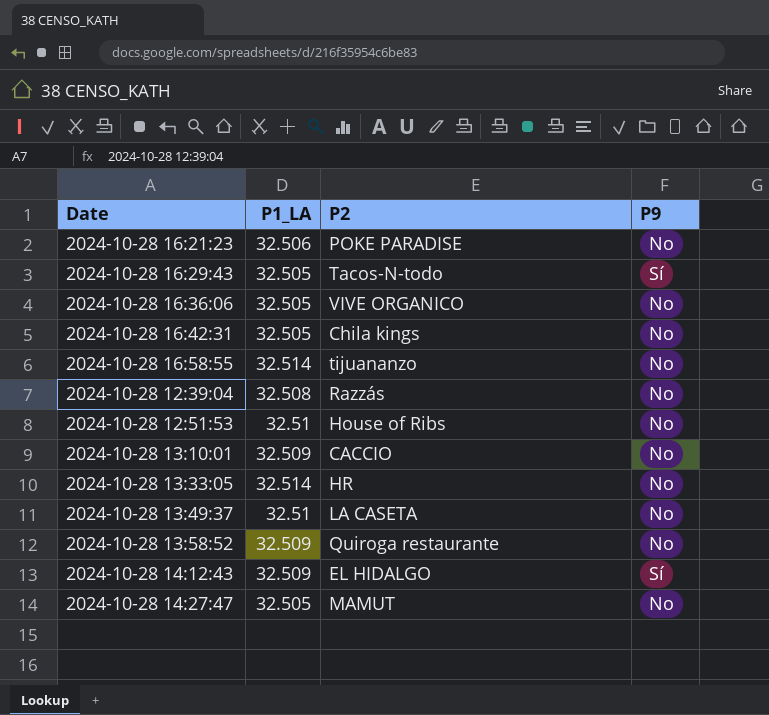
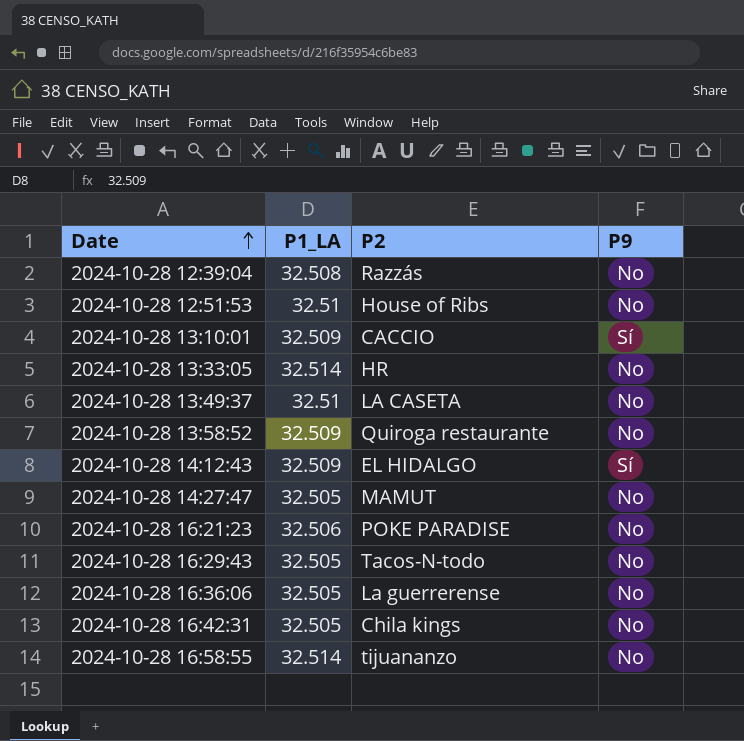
row order: none -> Date ascending
2024-10-28 13:10:01 | P9: No -> Sí
2024-10-28 16:29:43 | P9: Sí -> No
2024-10-28 16:36:06 | P2: VIVE ORGANICO -> La guerrerense

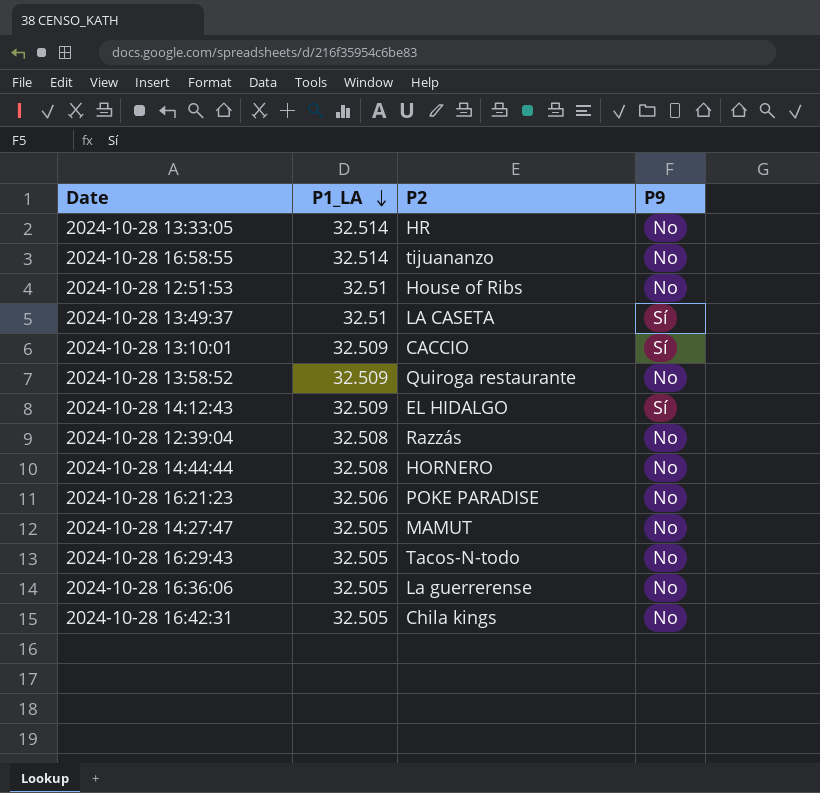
row order: Date ascending -> P1_LA descending
2024-10-28 13:49:37 | P9: No -> Sí
row 2024-10-28 14:44:44: none -> 32.508 | HORNERO | No

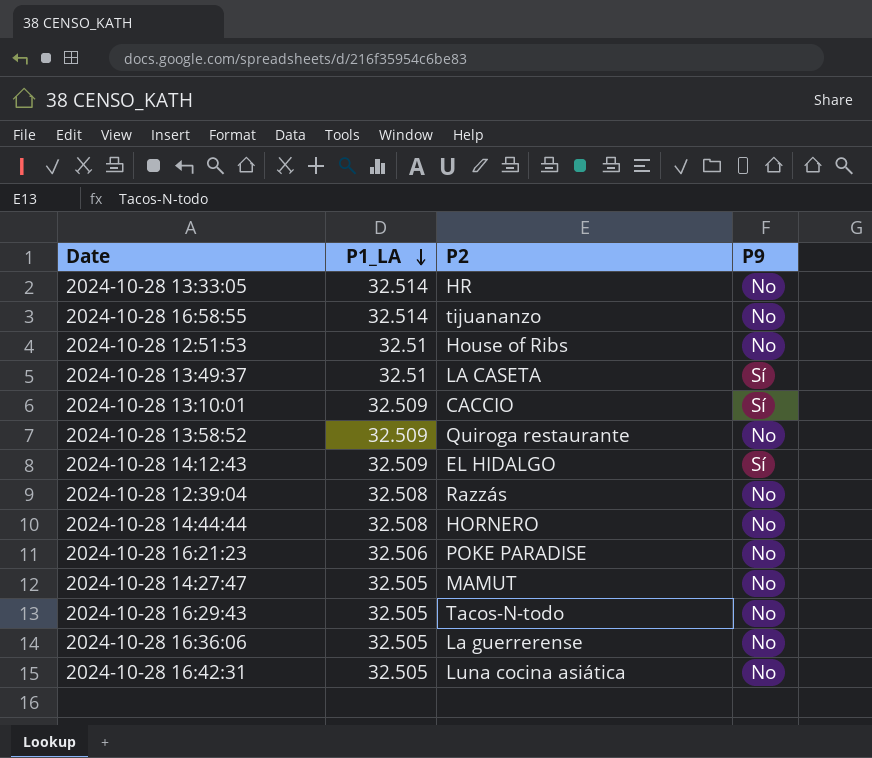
2024-10-28 16:42:31 | P2: Chila kings -> Luna cocina asiática

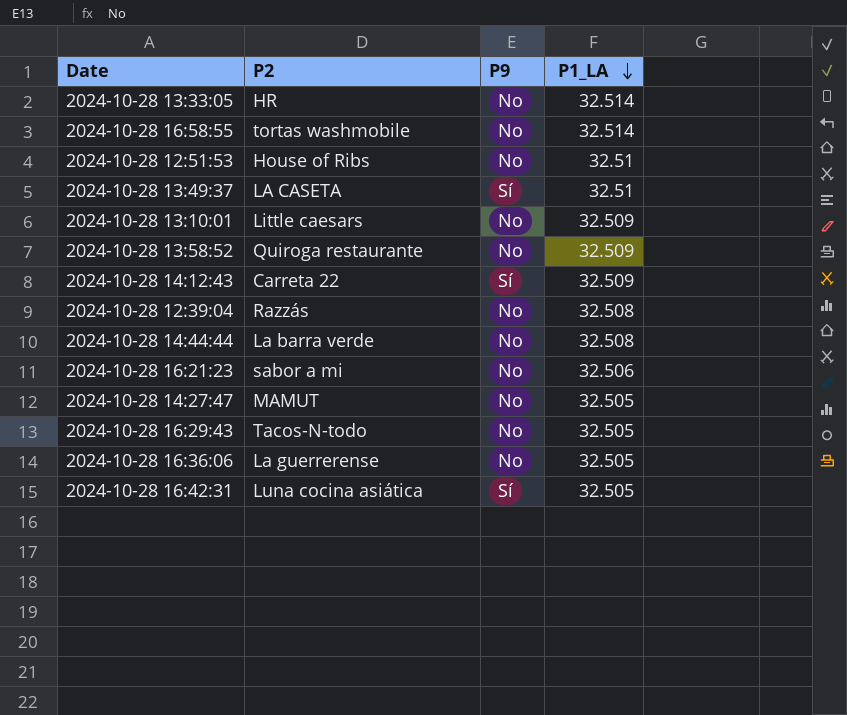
column P1_LA | position: 2 -> 4
2024-10-28 16:58:55 | P2: tijuananzo -> tortas washmobile
2024-10-28 13:10:01 | P2: CACCIO -> Little caesars
2024-10-28 13:10:01 | P9: Sí -> No
2024-10-28 14:12:43 | P2: EL HIDALGO -> Carreta 22
2024-10-28 14:44:44 | P2: HORNERO -> La barra verde
2024-10-28 16:21:23 | P2: POKE PARADISE -> sabor a mi
2024-10-28 16:42:31 | P9: No -> Sí

